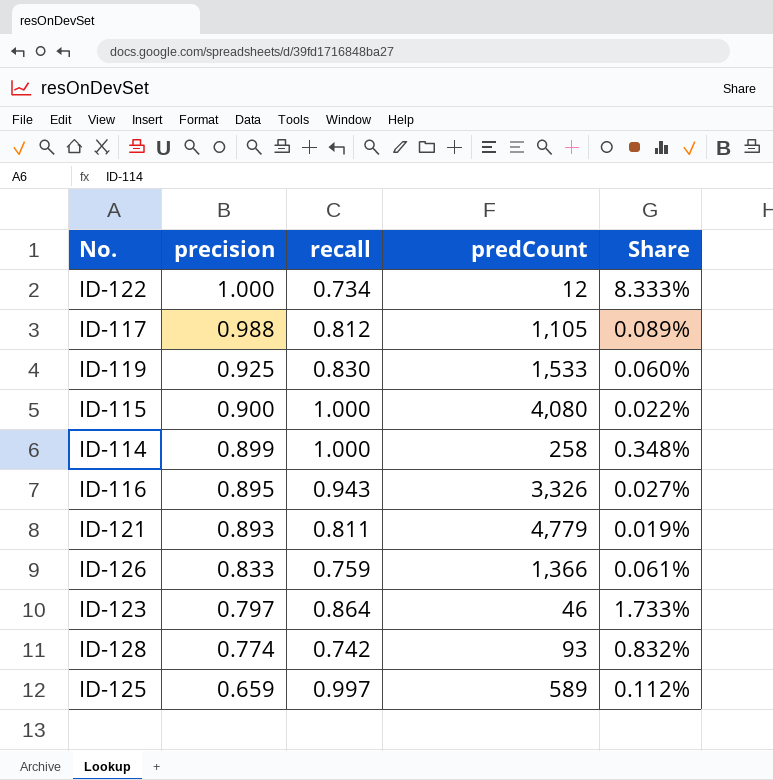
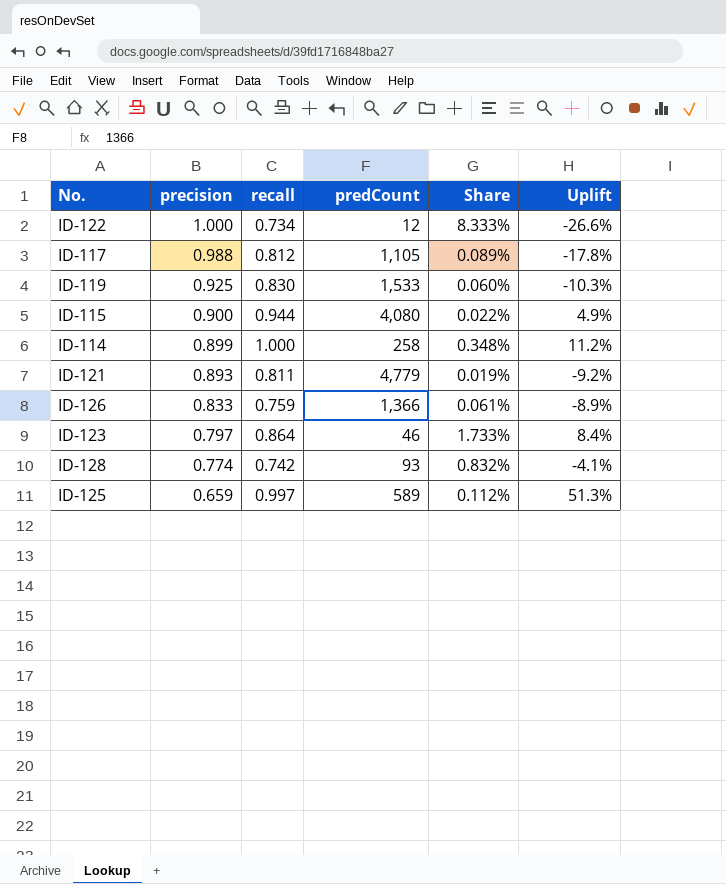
column Uplift | formula: none -> ([recall] - [precision]) / [precision]
row ID-116: 0.895 | 0.943 | 3,326 | 0.027% -> none
ID-115 | recall: 1.000 -> 0.944

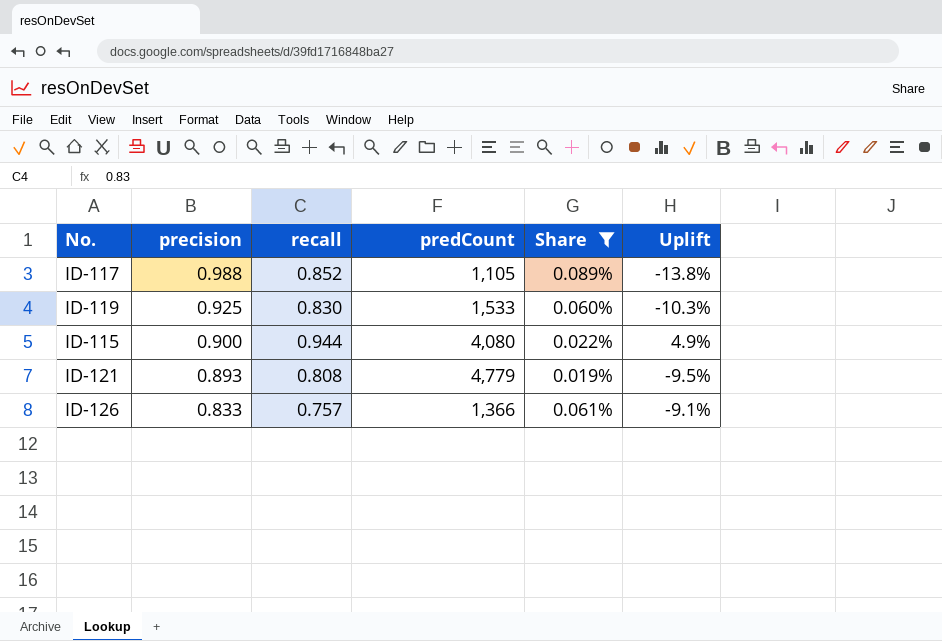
filter: none -> Share <= 0.089%
ID-117 | recall: 0.812 -> 0.852
ID-117 | Uplift: -17.8% -> -13.8%
ID-121 | recall: 0.811 -> 0.808
ID-121 | Uplift: -9.2% -> -9.5%
ID-126 | recall: 0.759 -> 0.757
ID-126 | Uplift: -8.9% -> -9.1%

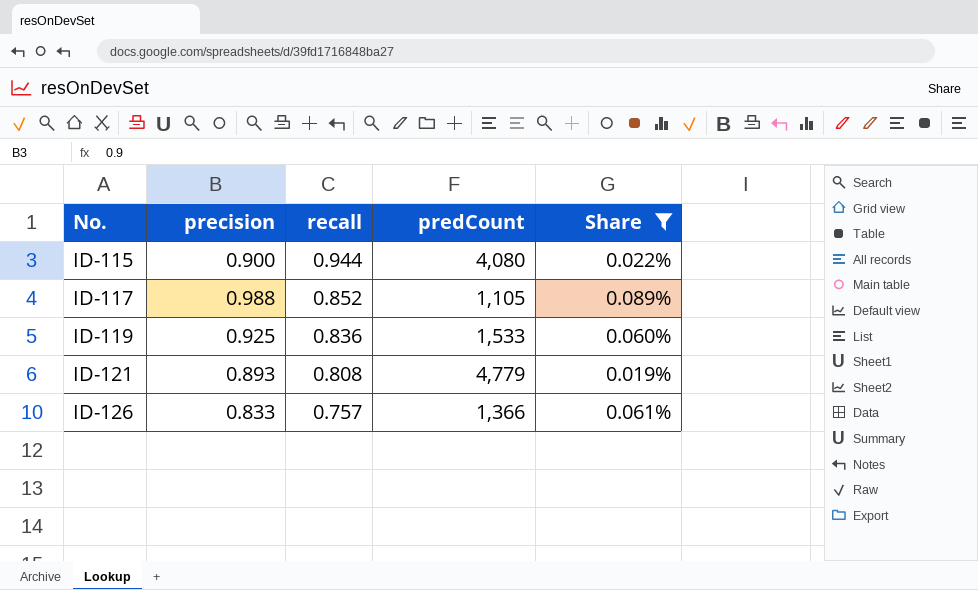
row order: precision descending -> No. ascending
column Uplift | formula: ([recall] - [precision]) / [precision] -> none
ID-119 | recall: 0.830 -> 0.836

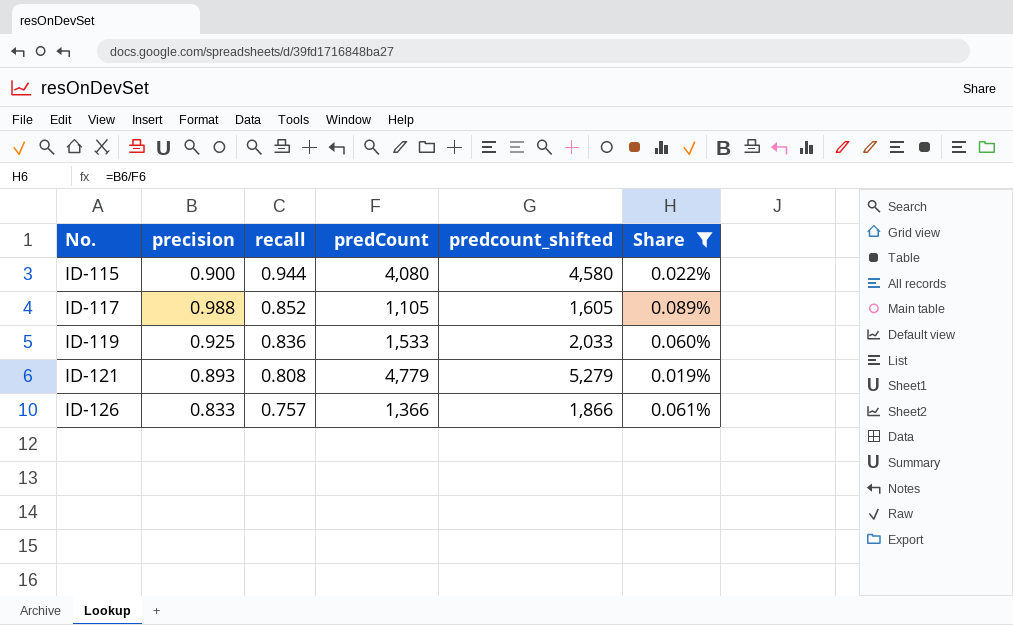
column predcount_shifted | formula: none -> [predCount] + 500

